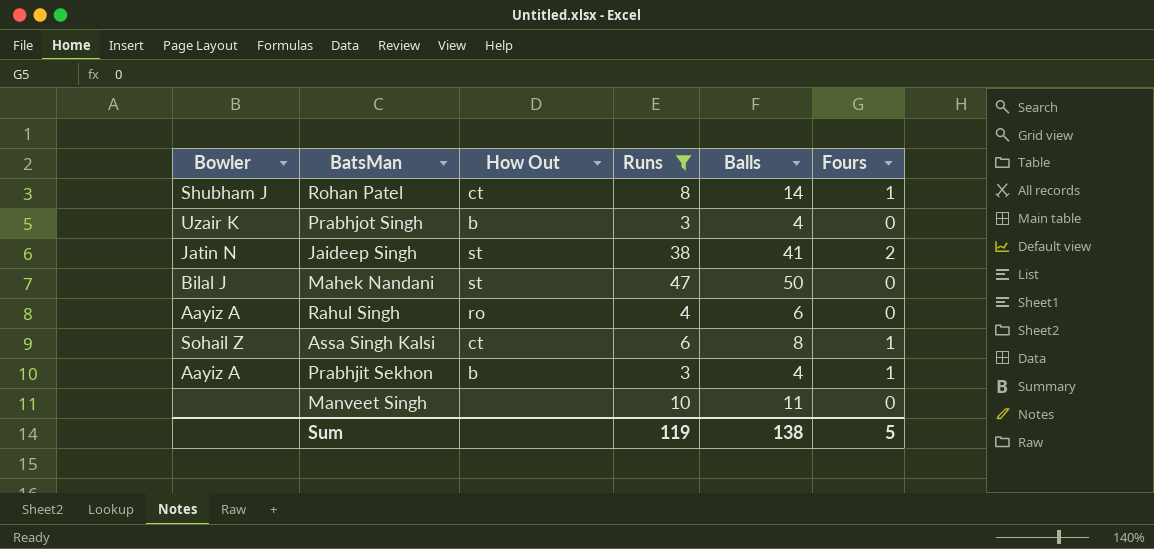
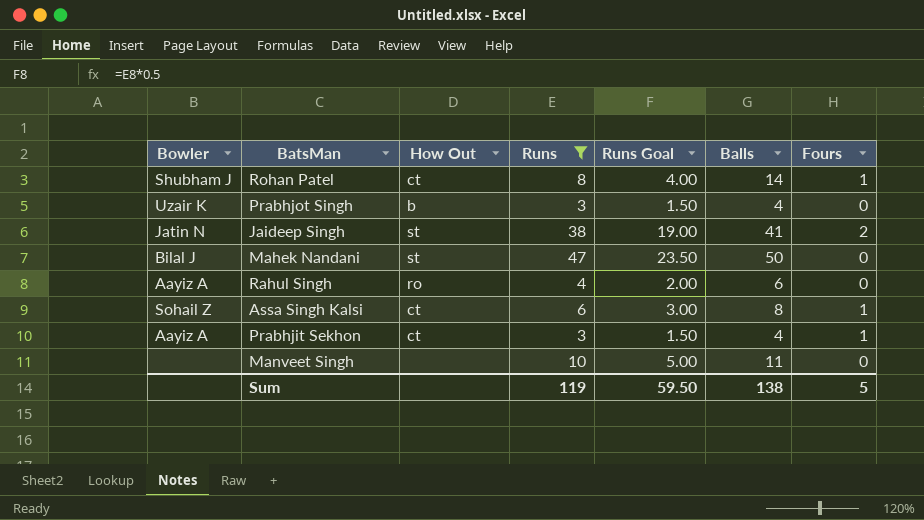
column Runs Goal | formula: none -> [Runs] * 0.5
Prabhjit Sekhon | How Out: b -> ct

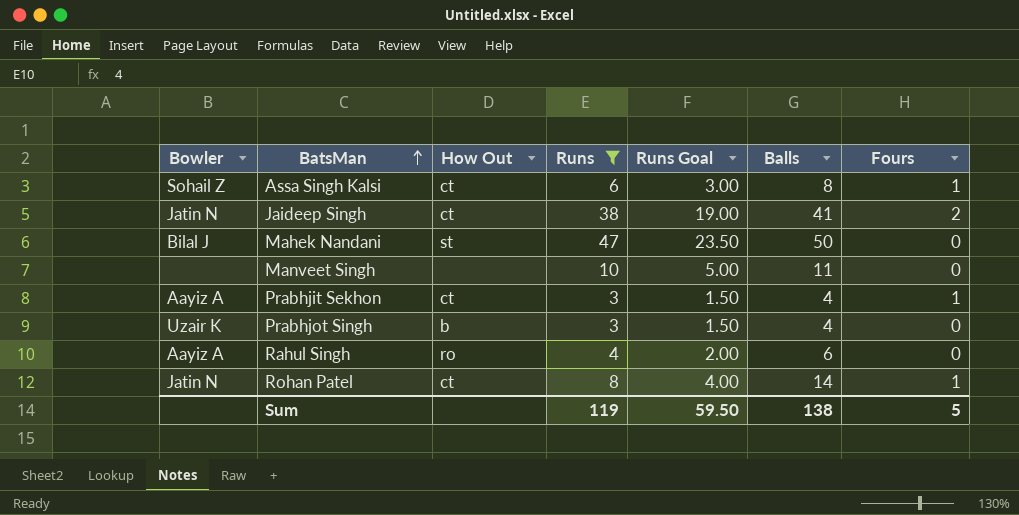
row order: none -> BatsMan ascending
Jaideep Singh | How Out: st -> ct
Rohan Patel | Bowler: Shubham J -> Jatin N

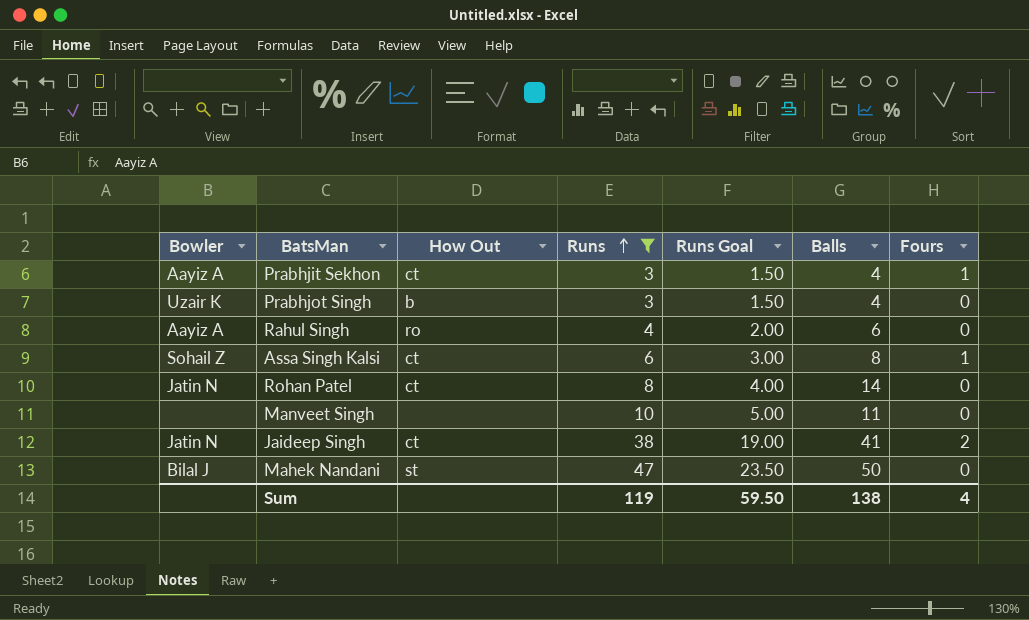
row order: BatsMan ascending -> Runs ascending
Rohan Patel | Fours: 1 -> 0
Sum | Fours: 5 -> 4

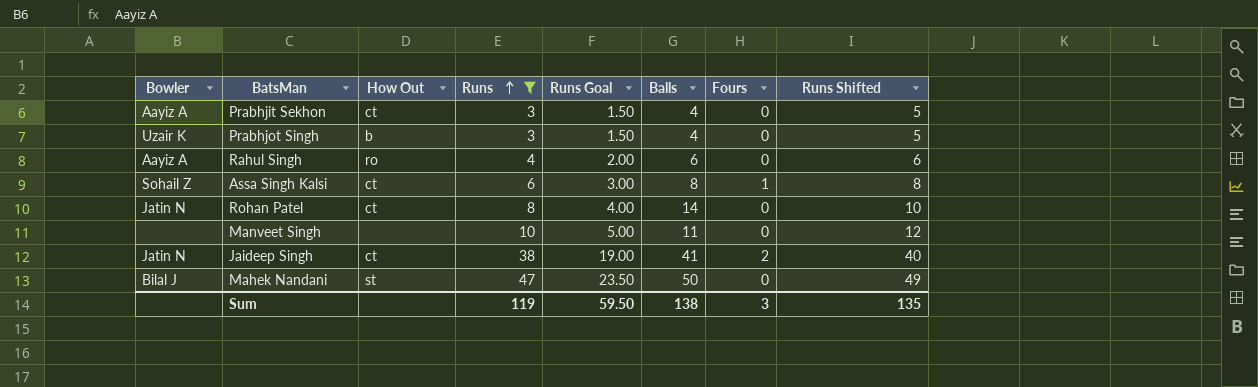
column Runs Shifted | formula: none -> [Runs] + 2
Prabhjit Sekhon | Fours: 1 -> 0
Sum | Fours: 4 -> 3

